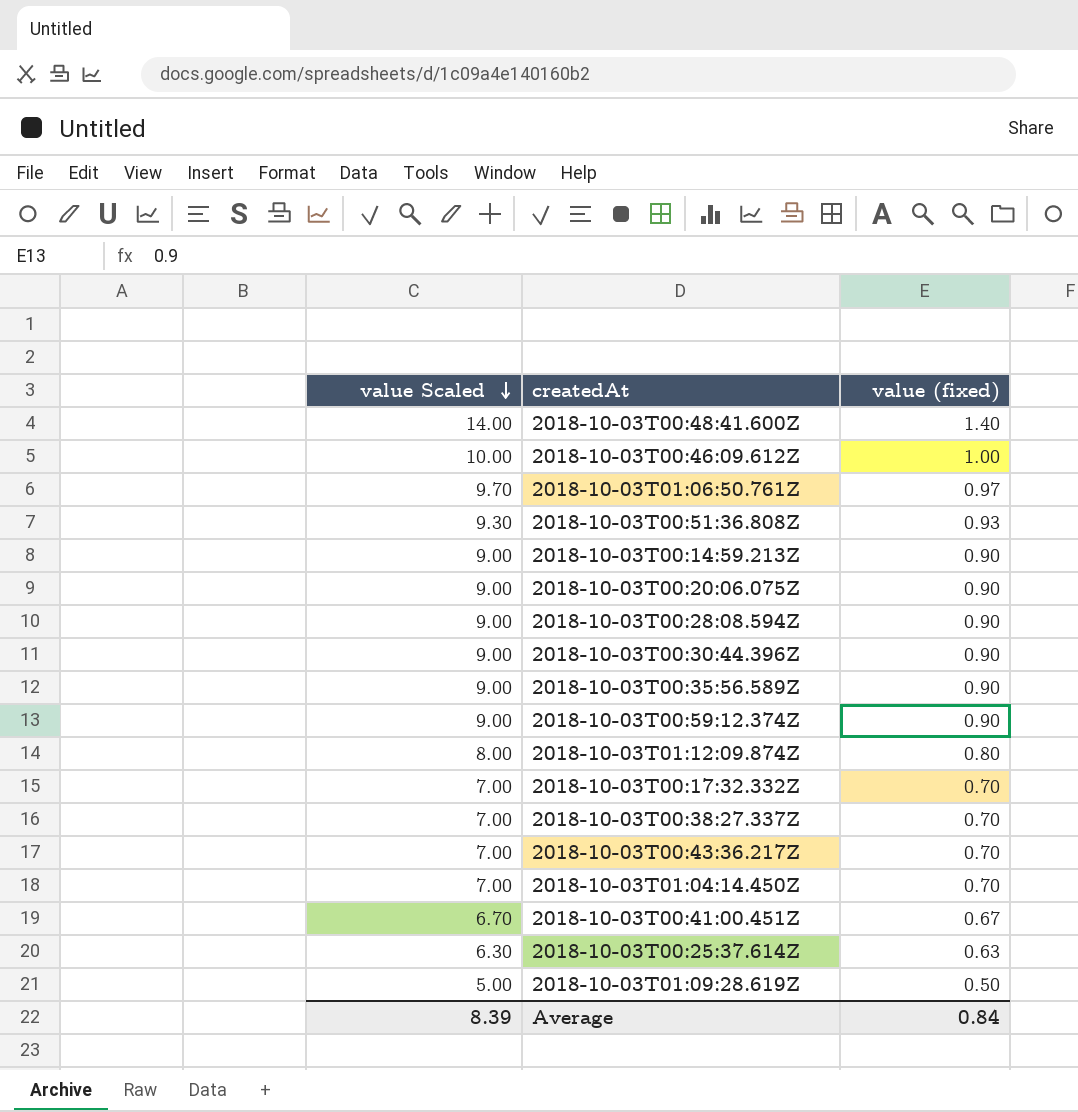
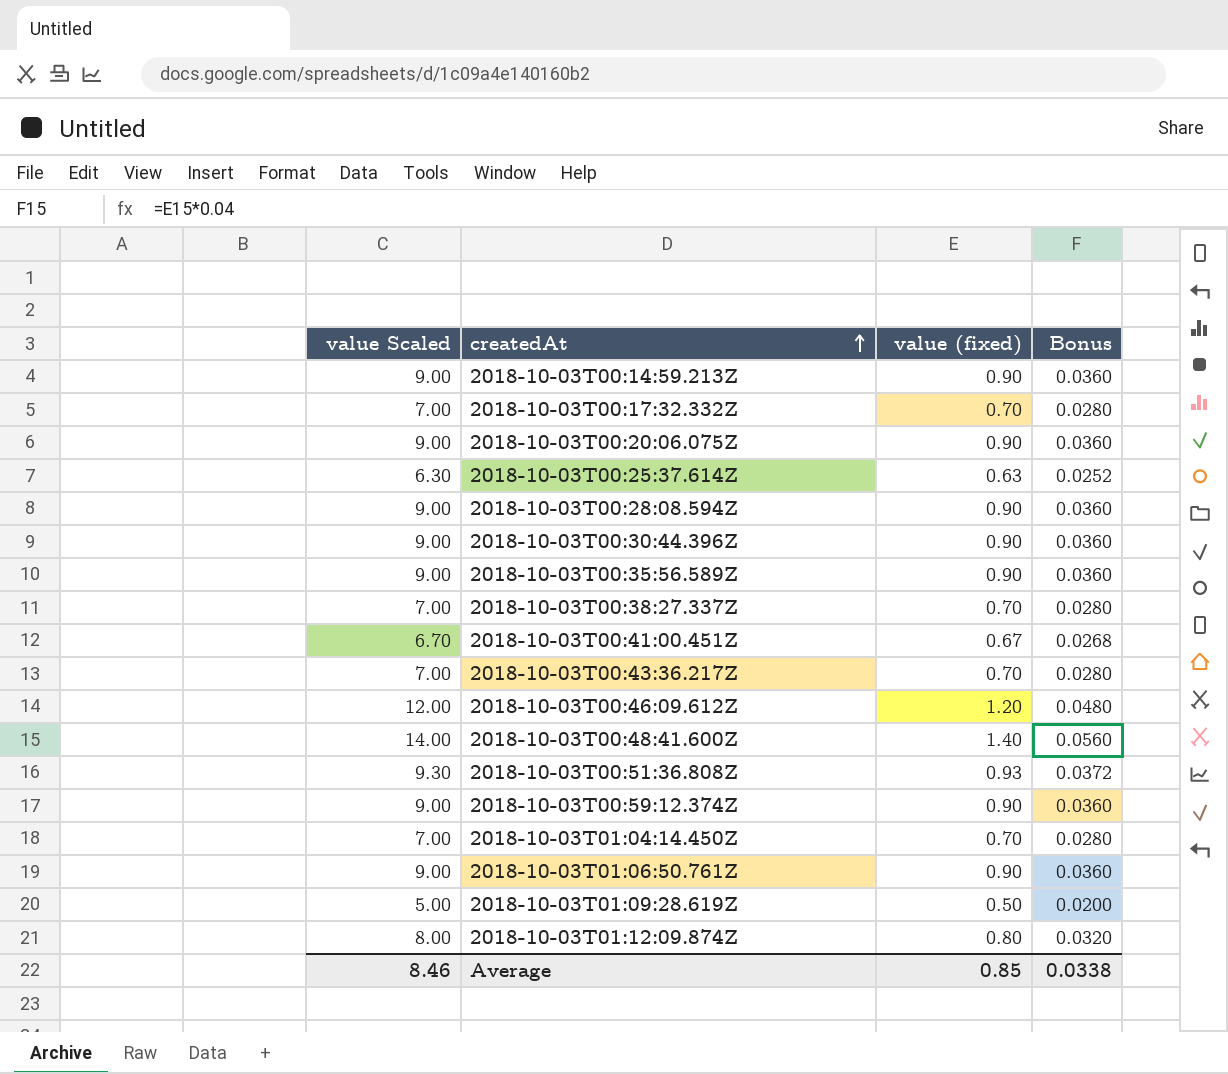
row order: value Scaled descending -> createdAt ascending
column Bonus | formula: none -> [value (fixed)] * 0.04
2018-10-03T00:46:09.612Z | value Scaled: 10.00 -> 12.00
2018-10-03T00:46:09.612Z | value (fixed): 1.00 -> 1.20
2018-10-03T01:06:50.761Z | value Scaled: 9.70 -> 9.00
2018-10-03T01:06:50.761Z | value (fixed): 0.97 -> 0.90
Average | value Scaled: 8.39 -> 8.46
Average | value (fixed): 0.84 -> 0.85

